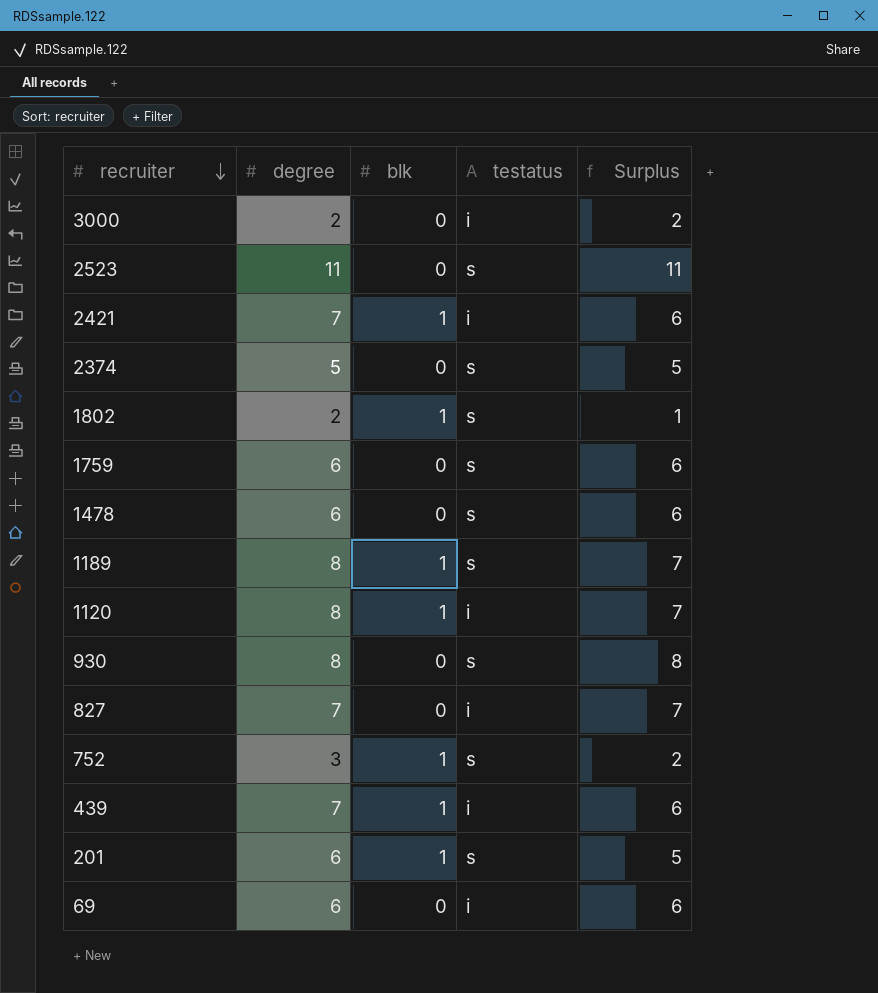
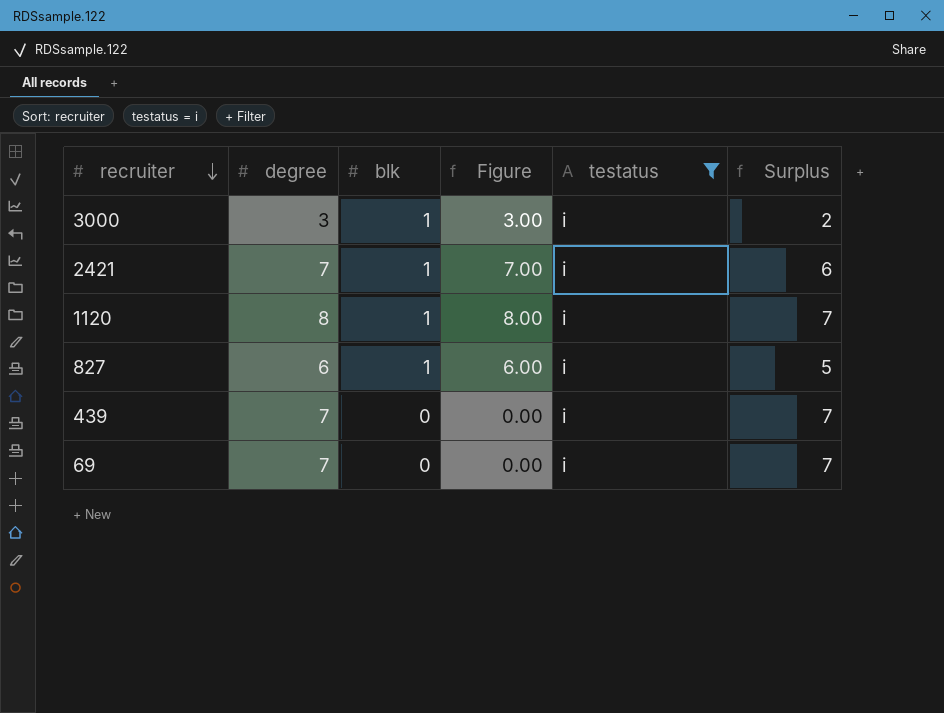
filter: none -> testatus = i
column Figure | formula: none -> [degree] * [blk]
3000 | degree: 2 -> 3
3000 | blk: 0 -> 1
827 | degree: 7 -> 6
827 | blk: 0 -> 1
827 | Surplus: 7 -> 5
439 | blk: 1 -> 0
439 | Surplus: 6 -> 7
69 | degree: 6 -> 7
69 | Surplus: 6 -> 7

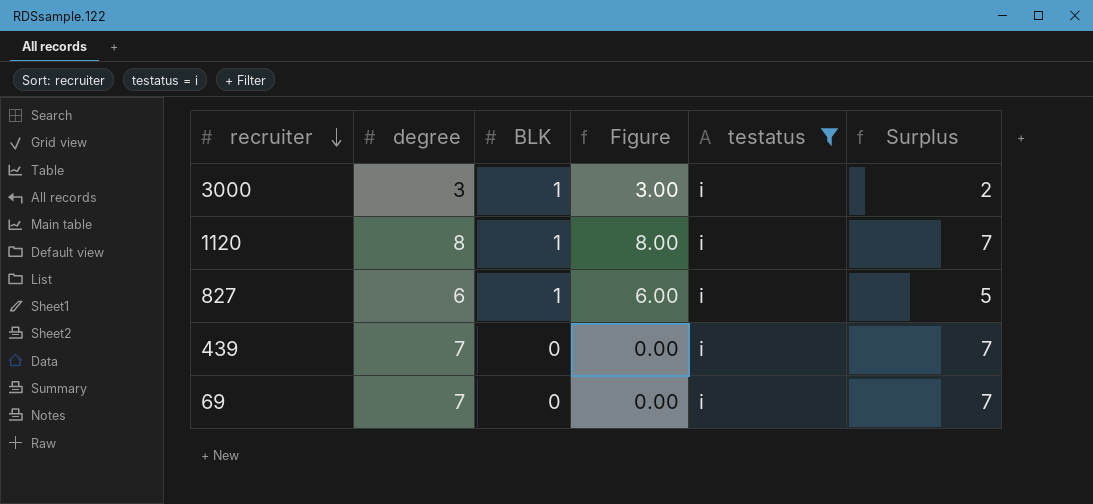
column name: blk -> BLK
row 2421: 7 | 1 | 7.00 | i | 6 -> none

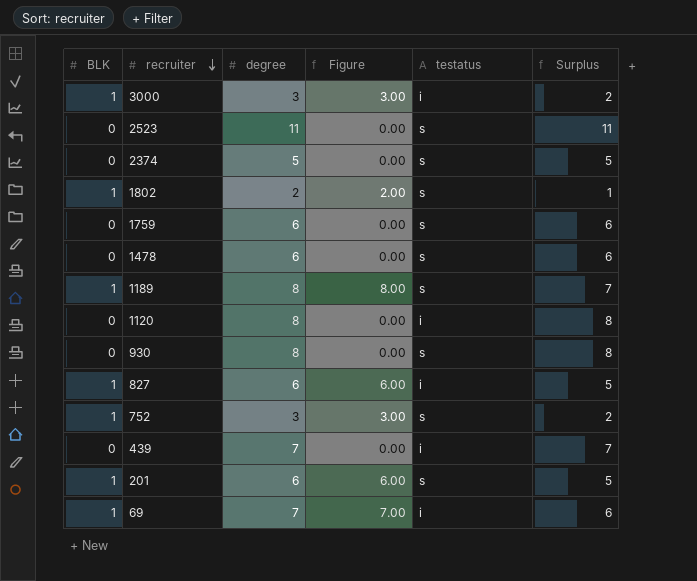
filter: testatus = i -> none
column BLK | position: 3 -> 1
1120 | BLK: 1 -> 0
1120 | Figure: 8.00 -> 0.00
1120 | Surplus: 7 -> 8
69 | BLK: 0 -> 1
69 | Figure: 0.00 -> 7.00
69 | Surplus: 7 -> 6

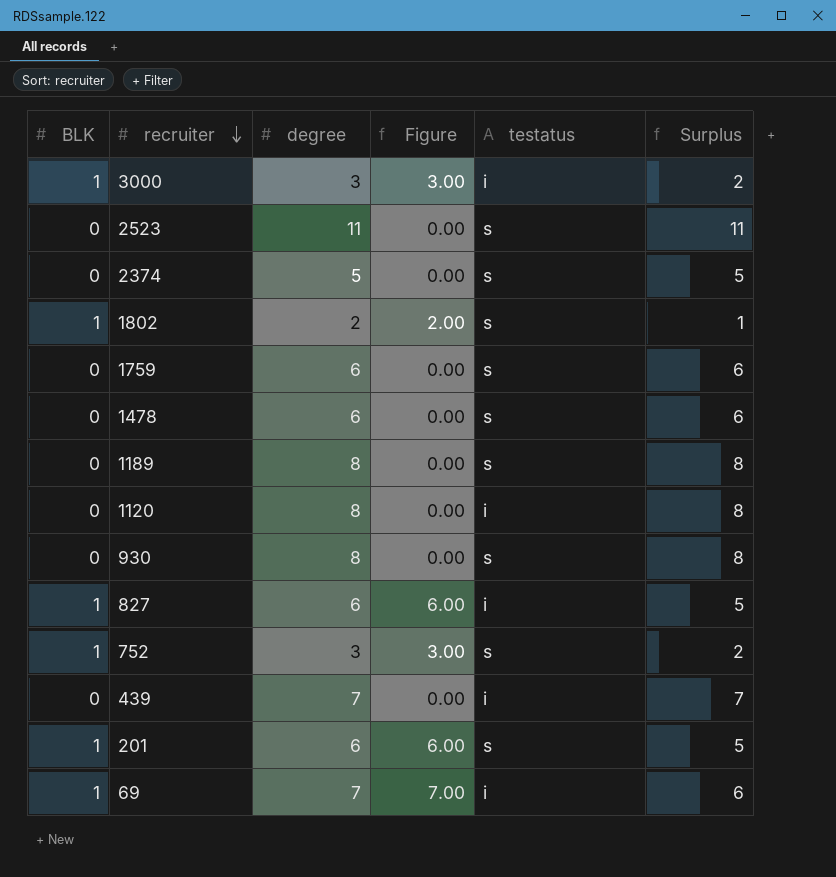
1189 | BLK: 1 -> 0
1189 | Figure: 8.00 -> 0.00
1189 | Surplus: 7 -> 8

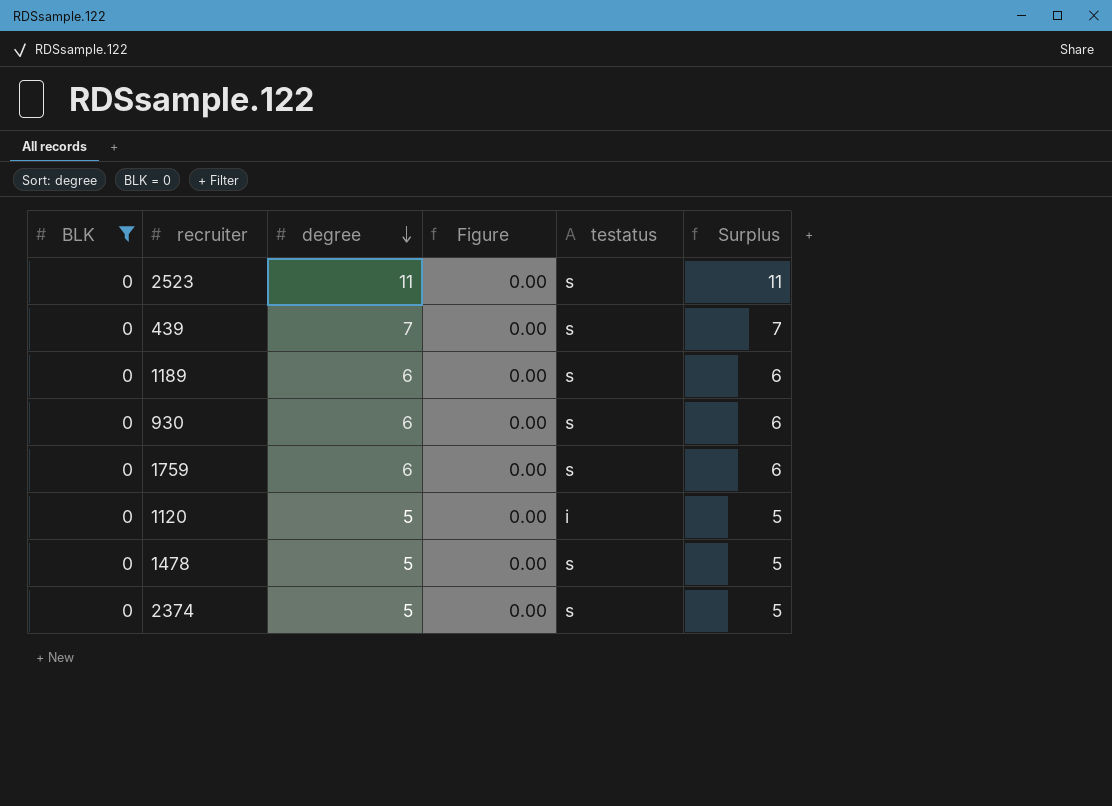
filter: none -> BLK = 0
row order: recruiter descending -> degree descending
439 | testatus: i -> s
1189 | degree: 8 -> 6
1189 | Surplus: 8 -> 6
930 | degree: 8 -> 6
930 | Surplus: 8 -> 6
1120 | degree: 8 -> 5
1120 | Surplus: 8 -> 5
1478 | degree: 6 -> 5
1478 | Surplus: 6 -> 5

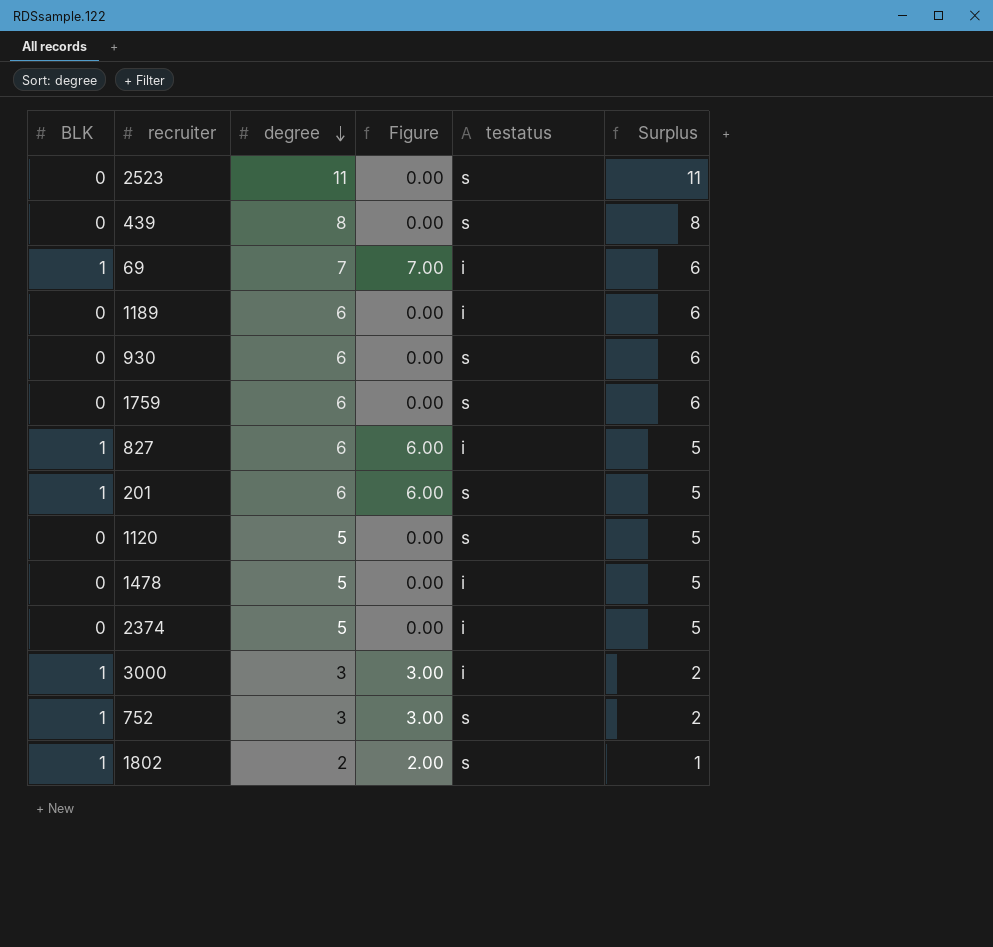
filter: BLK = 0 -> none
439 | degree: 7 -> 8
439 | Surplus: 7 -> 8
1189 | testatus: s -> i
1120 | testatus: i -> s
1478 | testatus: s -> i
2374 | testatus: s -> i

